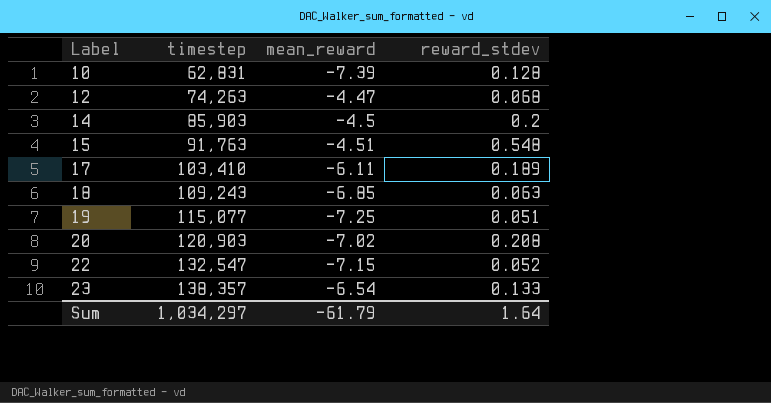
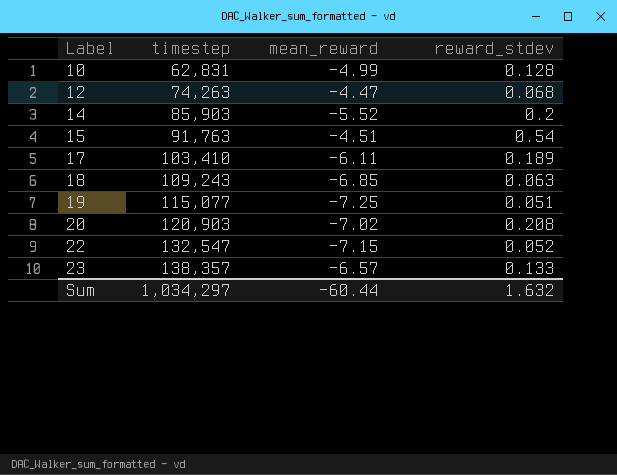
10 | mean_reward: -7.39 -> -4.99
14 | mean_reward: -4.5 -> -5.52
15 | reward_stdev: 0.548 -> 0.54
23 | mean_reward: -6.54 -> -6.57
Sum | mean_reward: -61.79 -> -60.44
Sum | reward_stdev: 1.64 -> 1.632

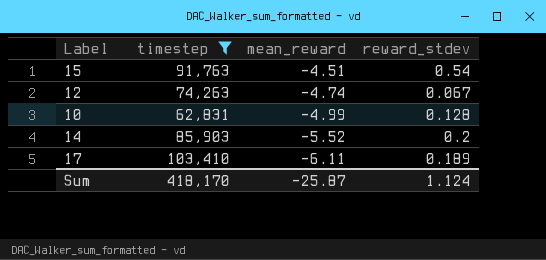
filter: none -> timestep <= 103,410
row order: Label ascending -> mean_reward descending
12 | mean_reward: -4.47 -> -4.74
12 | reward_stdev: 0.068 -> 0.067
Sum | timestep: 1,034,297 -> 418,170
Sum | mean_reward: -60.44 -> -25.87
Sum | reward_stdev: 1.632 -> 1.124

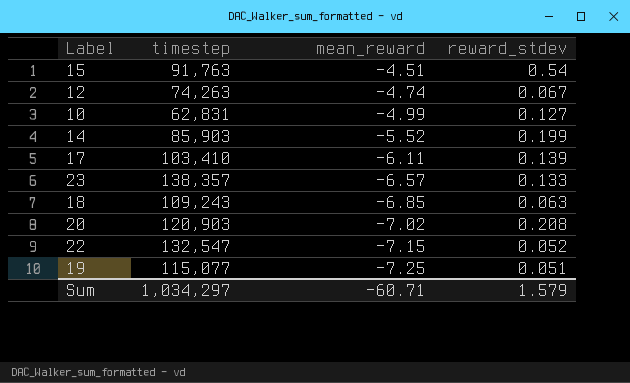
filter: timestep <= 103,410 -> none
10 | reward_stdev: 0.128 -> 0.127
14 | reward_stdev: 0.2 -> 0.199
17 | reward_stdev: 0.189 -> 0.139
Sum | timestep: 418,170 -> 1,034,297
Sum | mean_reward: -25.87 -> -60.71
Sum | reward_stdev: 1.124 -> 1.579

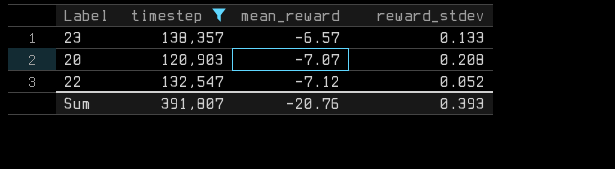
filter: none -> timestep >= 120,903
20 | mean_reward: -7.02 -> -7.07
22 | mean_reward: -7.15 -> -7.12
Sum | timestep: 1,034,297 -> 391,807
Sum | mean_reward: -60.71 -> -20.76
Sum | reward_stdev: 1.579 -> 0.393

